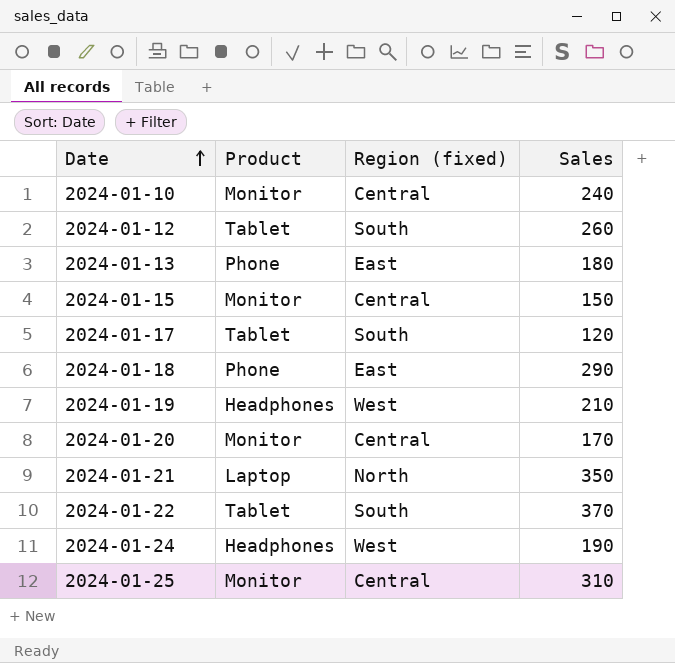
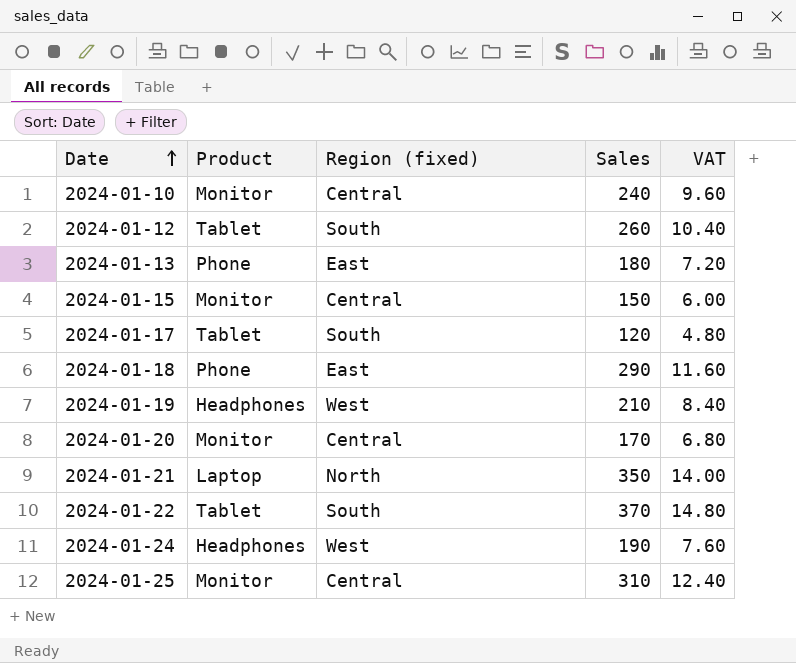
column VAT | formula: none -> [Sales] * 0.04

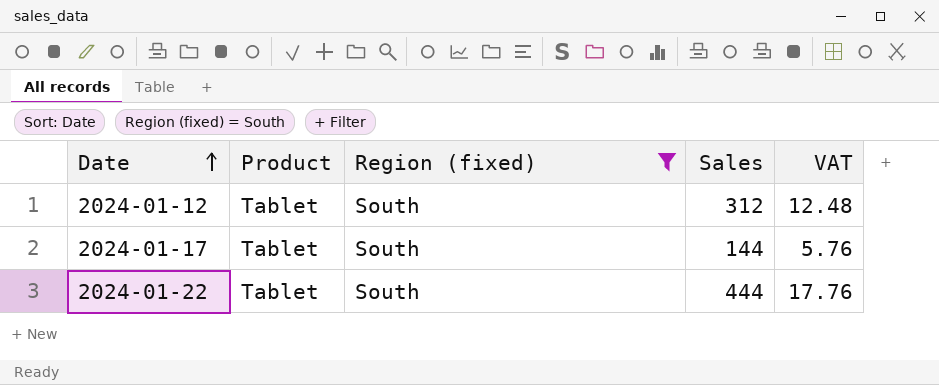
filter: none -> Region (fixed) = South
2024-01-12 | Sales: 260 -> 312
2024-01-12 | VAT: 10.40 -> 12.48
2024-01-17 | Sales: 120 -> 144
2024-01-17 | VAT: 4.80 -> 5.76
2024-01-22 | Sales: 370 -> 444
2024-01-22 | VAT: 14.80 -> 17.76

